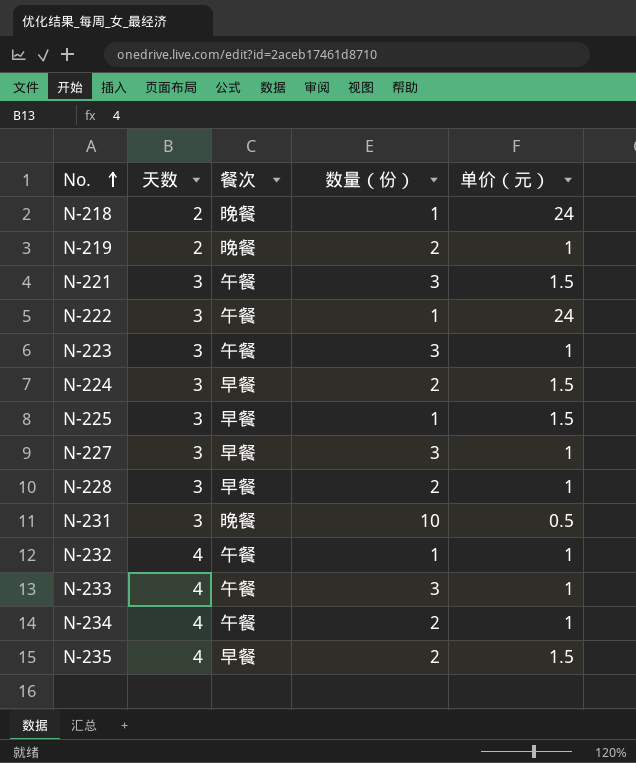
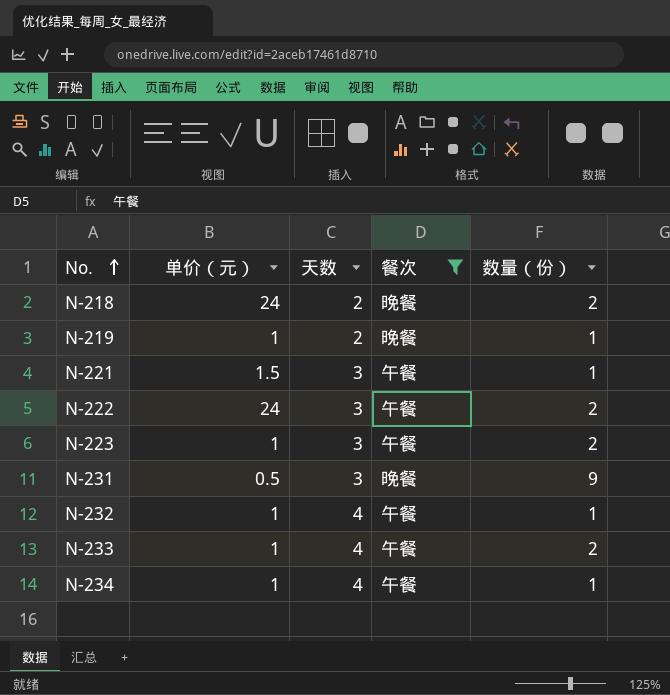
filter: none -> 餐次 != 早餐
column 单价（元） | position: 5 -> 2
N-218 | 数量（份）: 1 -> 2
N-219 | 数量（份）: 2 -> 1
N-221 | 数量（份）: 3 -> 1
N-222 | 数量（份）: 1 -> 2
N-223 | 数量（份）: 3 -> 2
N-231 | 数量（份）: 10 -> 9
N-233 | 数量（份）: 3 -> 2
N-234 | 数量（份）: 2 -> 1

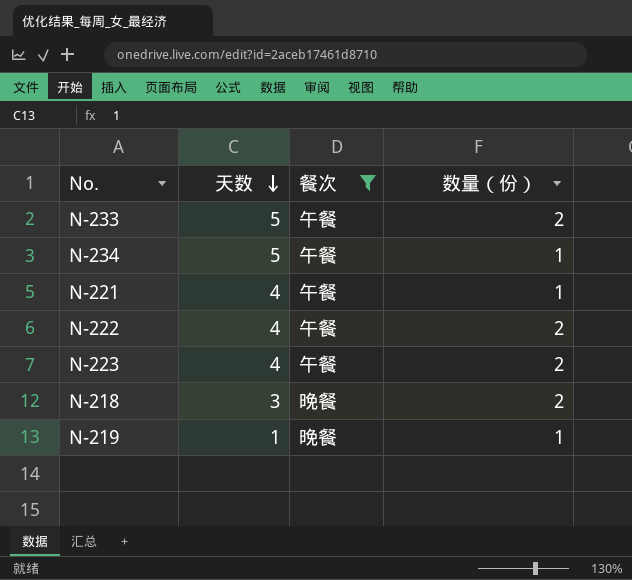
row order: No. ascending -> 天数 descending
column 单价（元） | position: 2 -> none
row N-231: 0.5 | 3 | 晚餐 | 9 -> none
row N-232: 1 | 4 | 午餐 | 1 -> none
N-233 | 天数: 4 -> 5
N-234 | 天数: 4 -> 5
N-221 | 天数: 3 -> 4
N-222 | 天数: 3 -> 4
N-223 | 天数: 3 -> 4
N-218 | 天数: 2 -> 3
N-219 | 天数: 2 -> 1

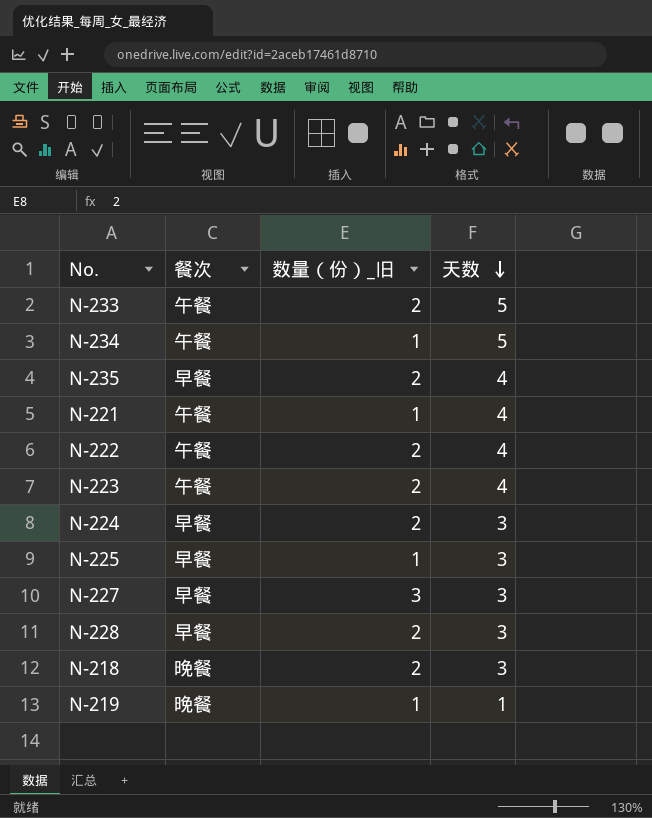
filter: 餐次 != 早餐 -> none
column name: 数量（份） -> 数量（份）_旧
column 天数 | position: 2 -> 4

